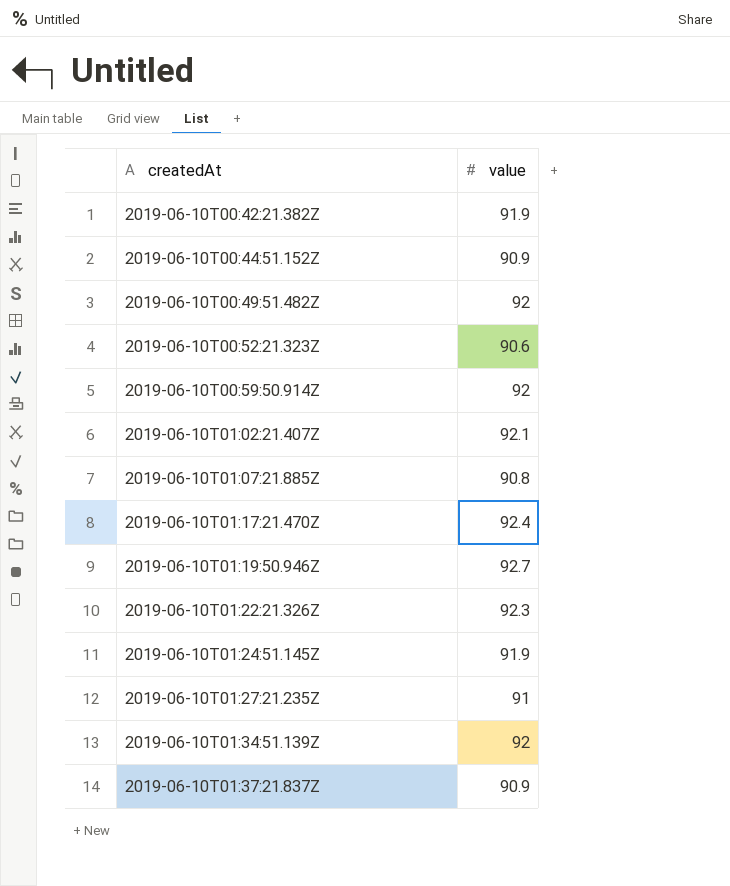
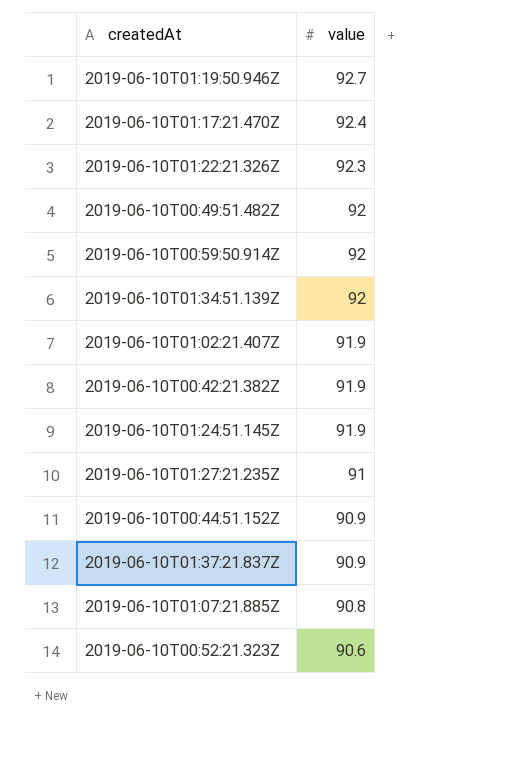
row order: createdAt ascending -> value descending
2019-06-10T01:02:21.407Z | value: 92.1 -> 91.9

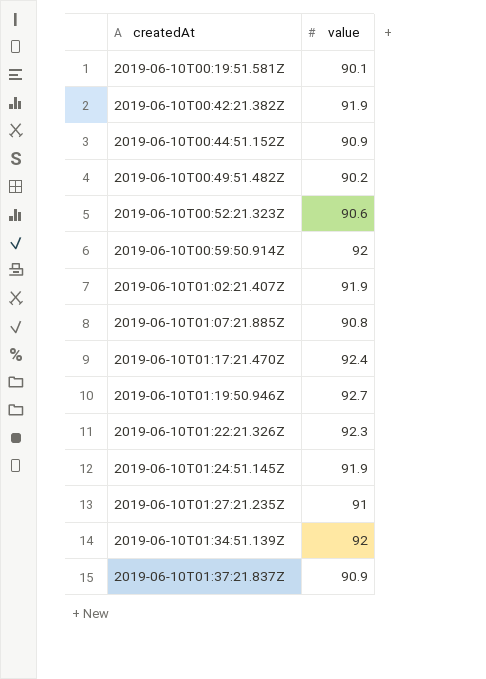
row order: value descending -> createdAt ascending
row 2019-06-10T00:19:51.581Z: none -> 90.1
2019-06-10T00:49:51.482Z | value: 92 -> 90.2

